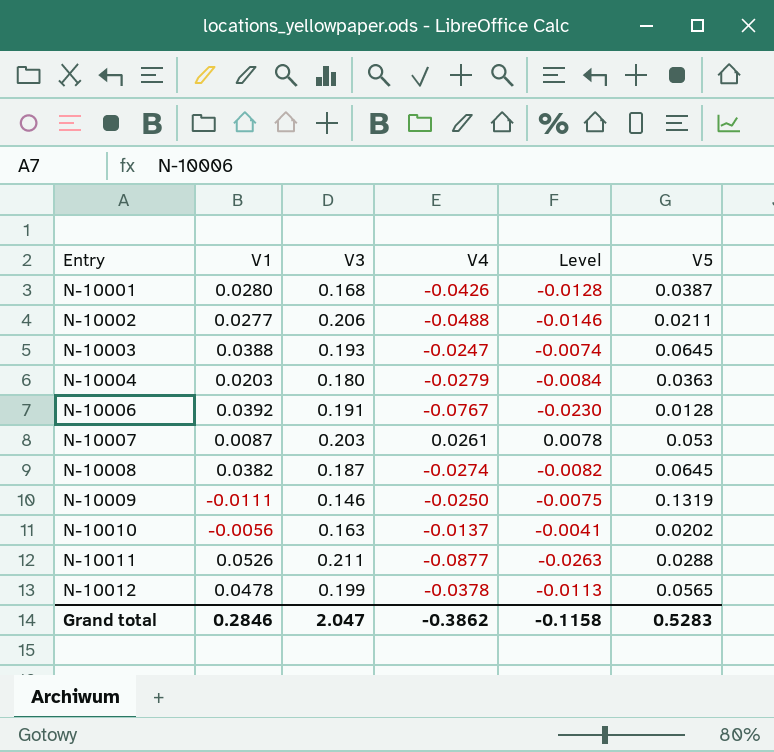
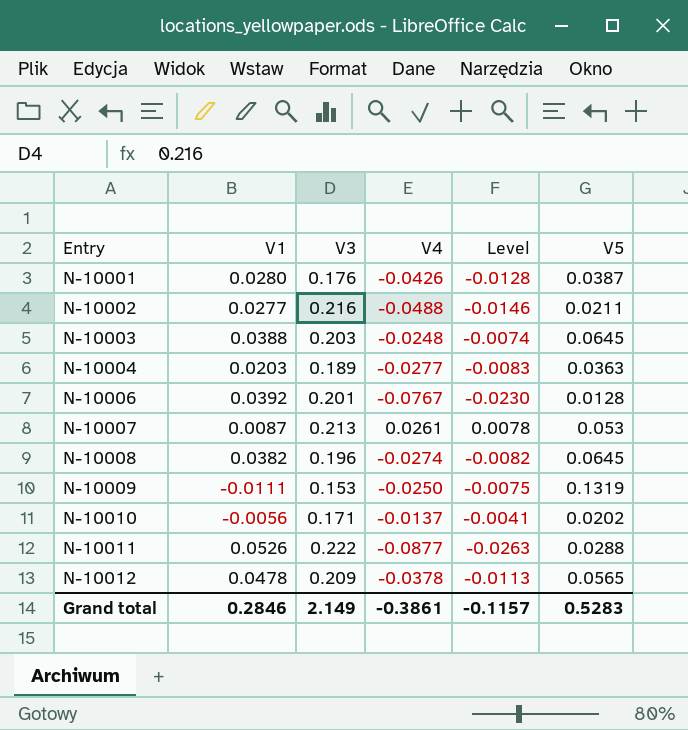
N-10001 | V3: 0.168 -> 0.176
N-10002 | V3: 0.206 -> 0.216
N-10003 | V3: 0.193 -> 0.203
N-10003 | V4: -0.0247 -> -0.0248
N-10004 | V3: 0.180 -> 0.189
N-10004 | V4: -0.0279 -> -0.0277
N-10004 | Level: -0.0084 -> -0.0083
N-10006 | V3: 0.191 -> 0.201
N-10007 | V3: 0.203 -> 0.213
N-10008 | V3: 0.187 -> 0.196
N-10009 | V3: 0.146 -> 0.153
N-10010 | V3: 0.163 -> 0.171
N-10011 | V3: 0.211 -> 0.222
N-10012 | V3: 0.199 -> 0.209
Grand total | V3: 2.047 -> 2.149
Grand total | V4: -0.3862 -> -0.3861
Grand total | Level: -0.1158 -> -0.1157

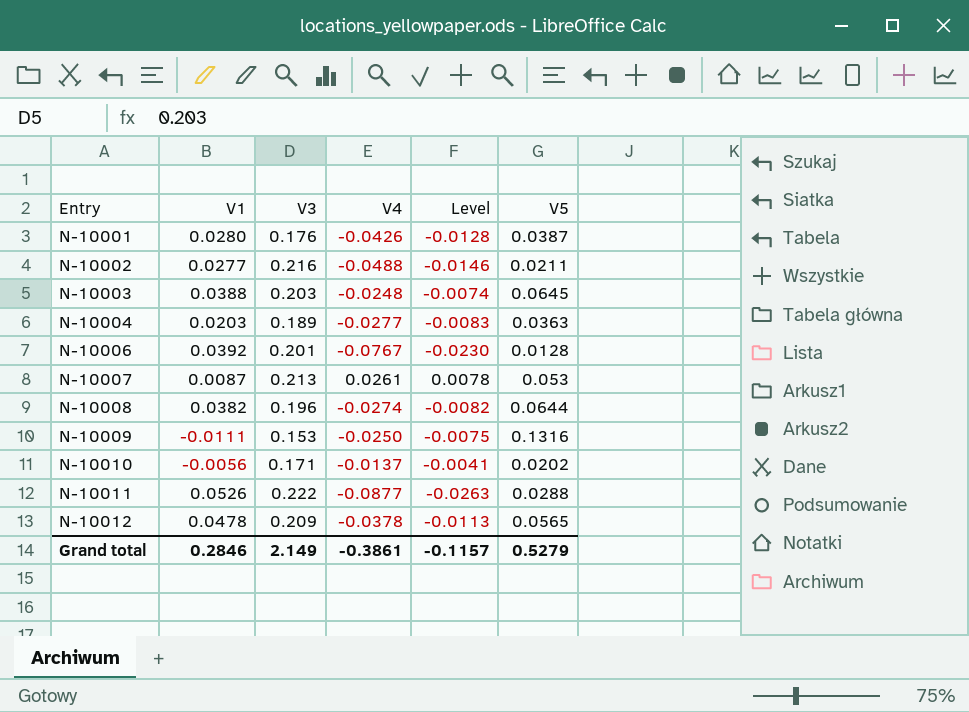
N-10008 | V5: 0.0645 -> 0.0644
N-10009 | V5: 0.1319 -> 0.1316
Grand total | V5: 0.5283 -> 0.5279

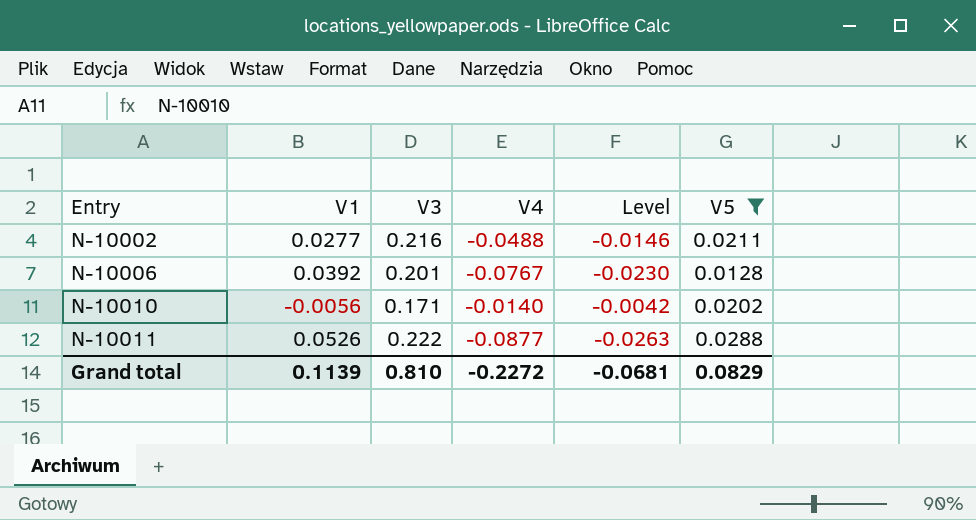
filter: none -> V5 <= 0.0288
N-10010 | V4: -0.0137 -> -0.0140
N-10010 | Level: -0.0041 -> -0.0042
Grand total | V1: 0.2846 -> 0.1139
Grand total | V3: 2.149 -> 0.810
Grand total | V4: -0.3861 -> -0.2272
Grand total | Level: -0.1157 -> -0.0681
Grand total | V5: 0.5279 -> 0.0829

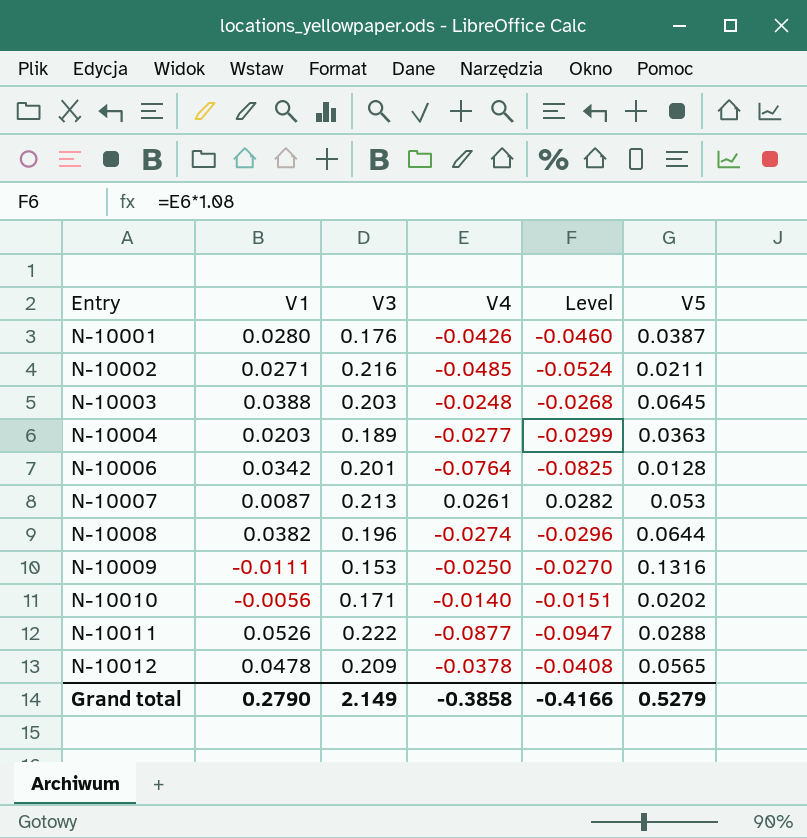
filter: V5 <= 0.0288 -> none
column Level | formula: [V4] * 0.3 -> [V4] * 1.08
N-10002 | V1: 0.0277 -> 0.0271
N-10002 | V4: -0.0488 -> -0.0485
N-10006 | V1: 0.0392 -> 0.0342
N-10006 | V4: -0.0767 -> -0.0764
Grand total | V1: 0.1139 -> 0.2790
Grand total | V3: 0.810 -> 2.149
Grand total | V4: -0.2272 -> -0.3858
Grand total | Level: -0.0681 -> -0.4166
Grand total | V5: 0.0829 -> 0.5279

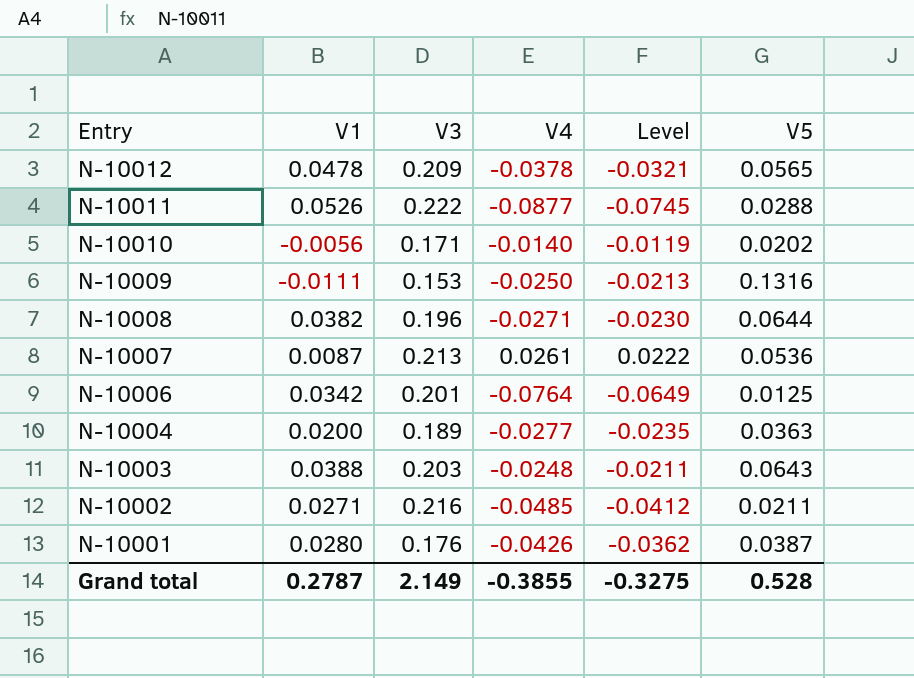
row order: Entry ascending -> Entry descending
column Level | formula: [V4] * 1.08 -> [V4] * 0.85
N-10008 | V4: -0.0274 -> -0.0271
N-10007 | V5: 0.053 -> 0.0536
N-10006 | V5: 0.0128 -> 0.0125
N-10004 | V1: 0.0203 -> 0.0200
N-10003 | V5: 0.0645 -> 0.0643
Grand total | V1: 0.2790 -> 0.2787
Grand total | V4: -0.3858 -> -0.3855
Grand total | Level: -0.4166 -> -0.3275
Grand total | V5: 0.5279 -> 0.528

